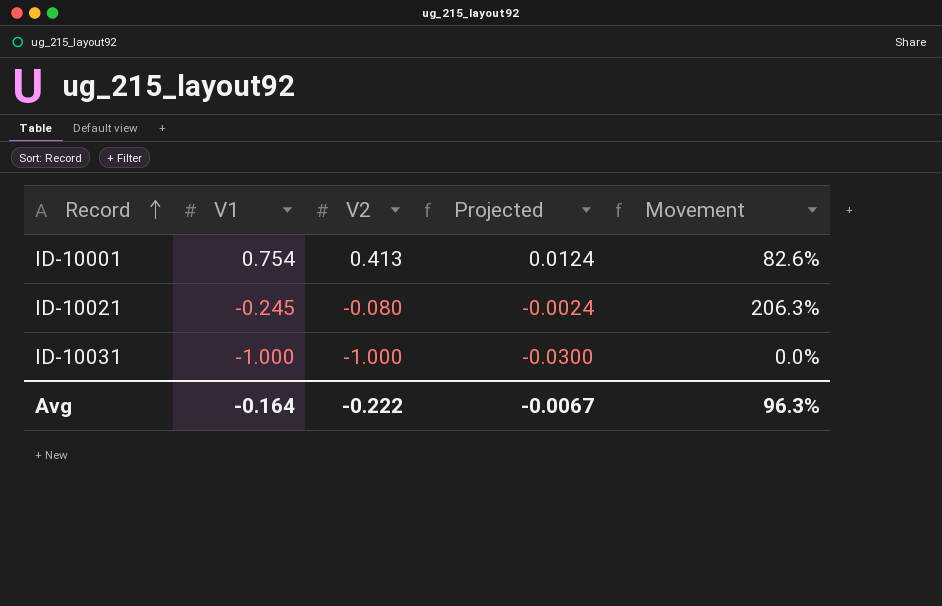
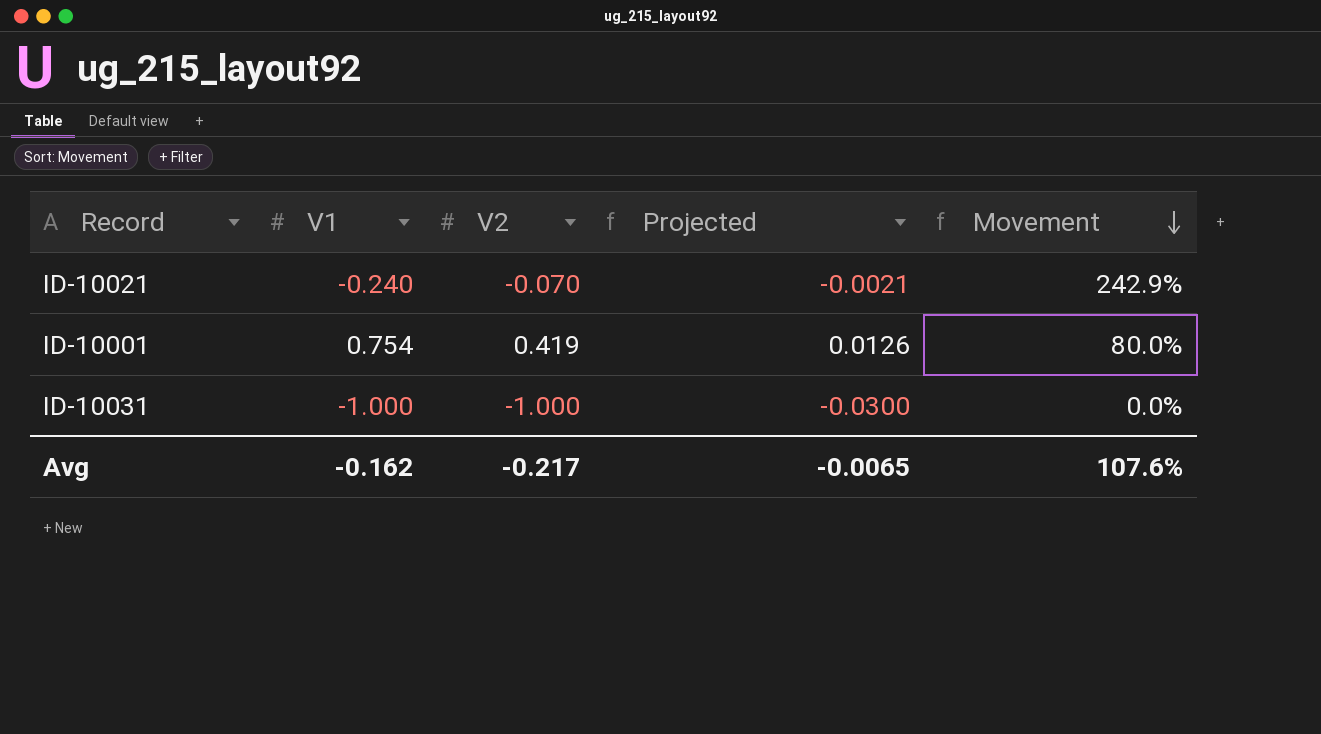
row order: Record ascending -> Movement descending
ID-10021 | V1: -0.245 -> -0.240
ID-10021 | V2: -0.080 -> -0.070
ID-10021 | Projected: -0.0024 -> -0.0021
ID-10021 | Movement: 206.3% -> 242.9%
ID-10001 | V2: 0.413 -> 0.419
ID-10001 | Projected: 0.0124 -> 0.0126
ID-10001 | Movement: 82.6% -> 80.0%
Avg | V1: -0.164 -> -0.162
Avg | V2: -0.222 -> -0.217
Avg | Projected: -0.0067 -> -0.0065
Avg | Movement: 96.3% -> 107.6%

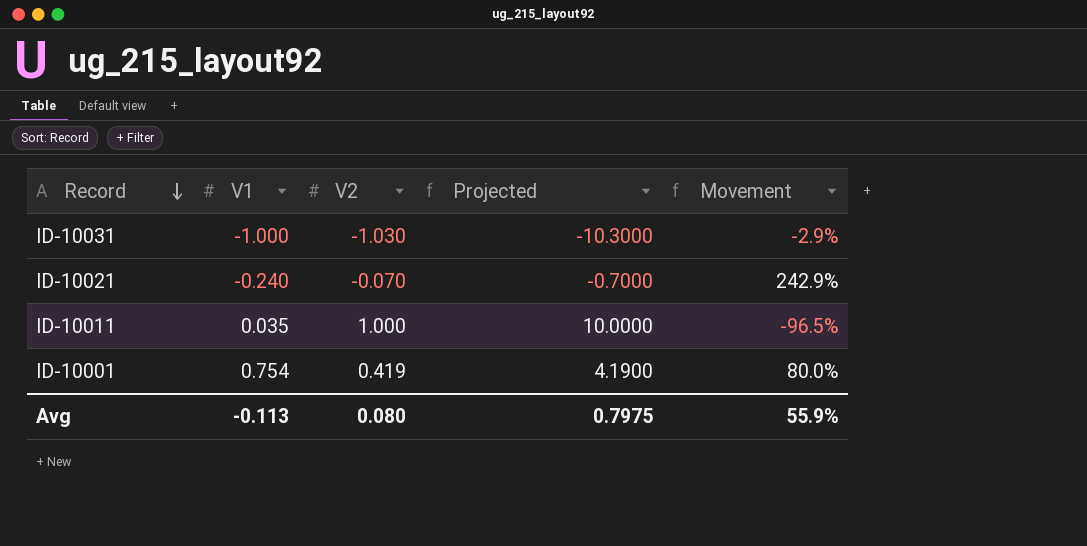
row order: Movement descending -> Record descending
column Projected | formula: [V2] * 0.03 -> [V2] * 10
ID-10031 | V2: -1.000 -> -1.030
ID-10031 | Movement: 0.0% -> -2.9%
row ID-10011: none -> 0.035 | 1.000 | 10.0000 | -96.5%
Avg | V1: -0.162 -> -0.113
Avg | V2: -0.217 -> 0.080
Avg | Projected: -0.0065 -> 0.7975
Avg | Movement: 107.6% -> 55.9%

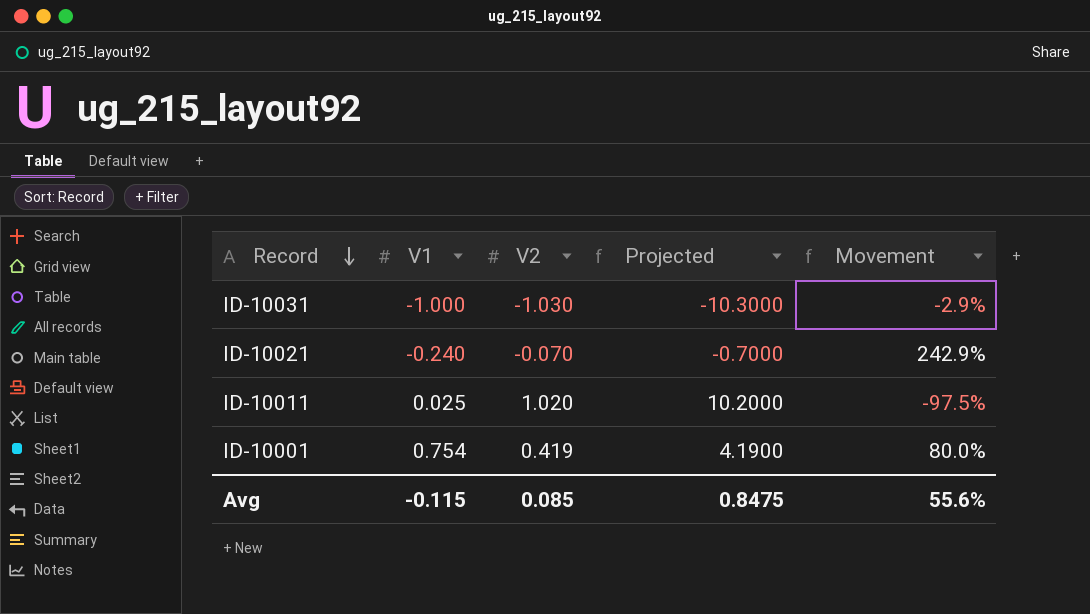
ID-10011 | V1: 0.035 -> 0.025
ID-10011 | V2: 1.000 -> 1.020
ID-10011 | Projected: 10.0000 -> 10.2000
ID-10011 | Movement: -96.5% -> -97.5%
Avg | V1: -0.113 -> -0.115
Avg | V2: 0.080 -> 0.085
Avg | Projected: 0.7975 -> 0.8475
Avg | Movement: 55.9% -> 55.6%

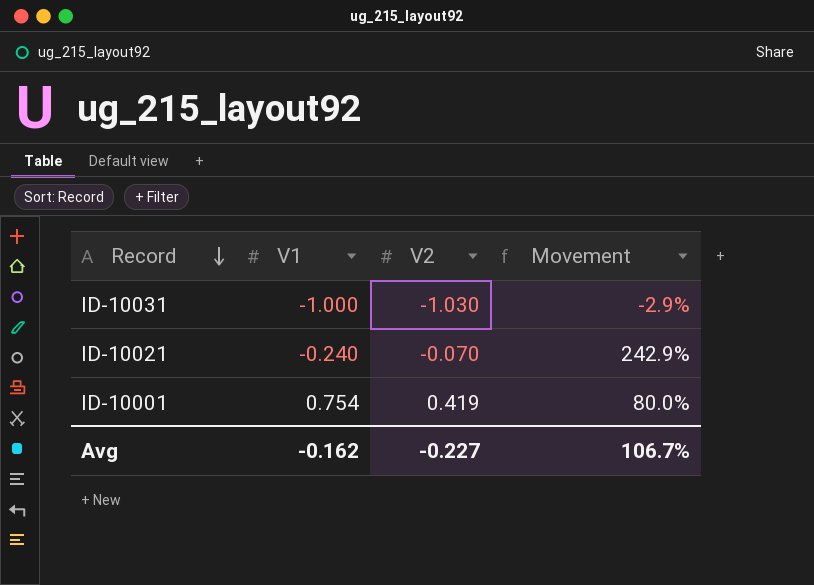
column Projected | formula: [V2] * 10 -> none
row ID-10011: 0.025 | 1.020 | 10.2000 | -97.5% -> none
Avg | V1: -0.115 -> -0.162
Avg | V2: 0.085 -> -0.227
Avg | Movement: 55.6% -> 106.7%

